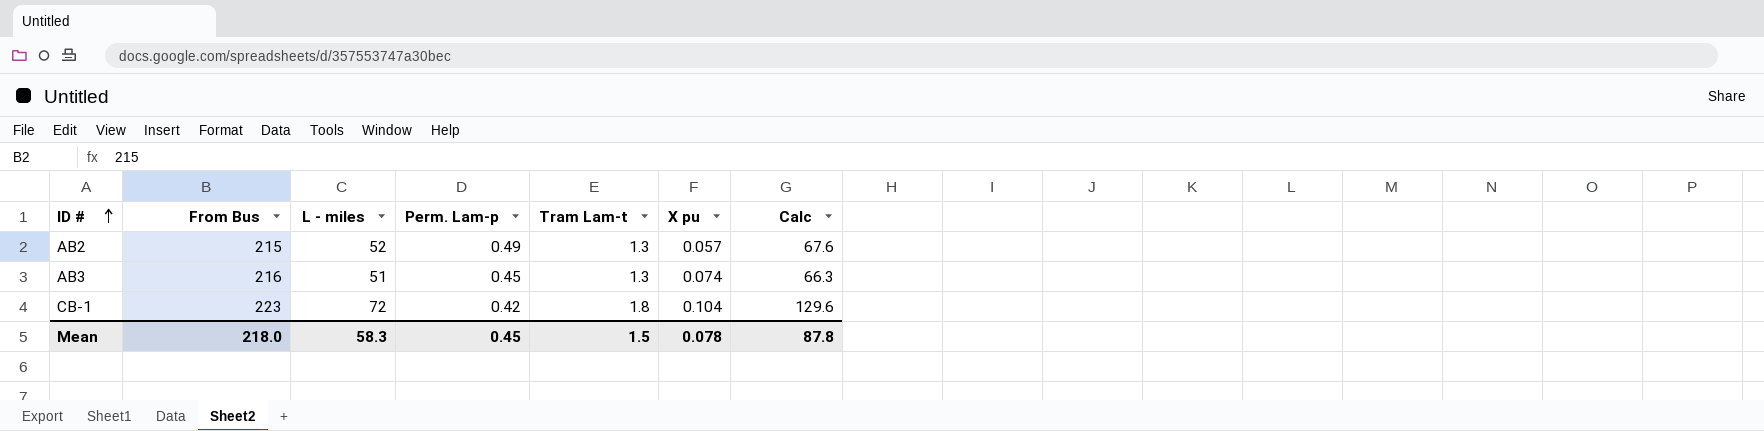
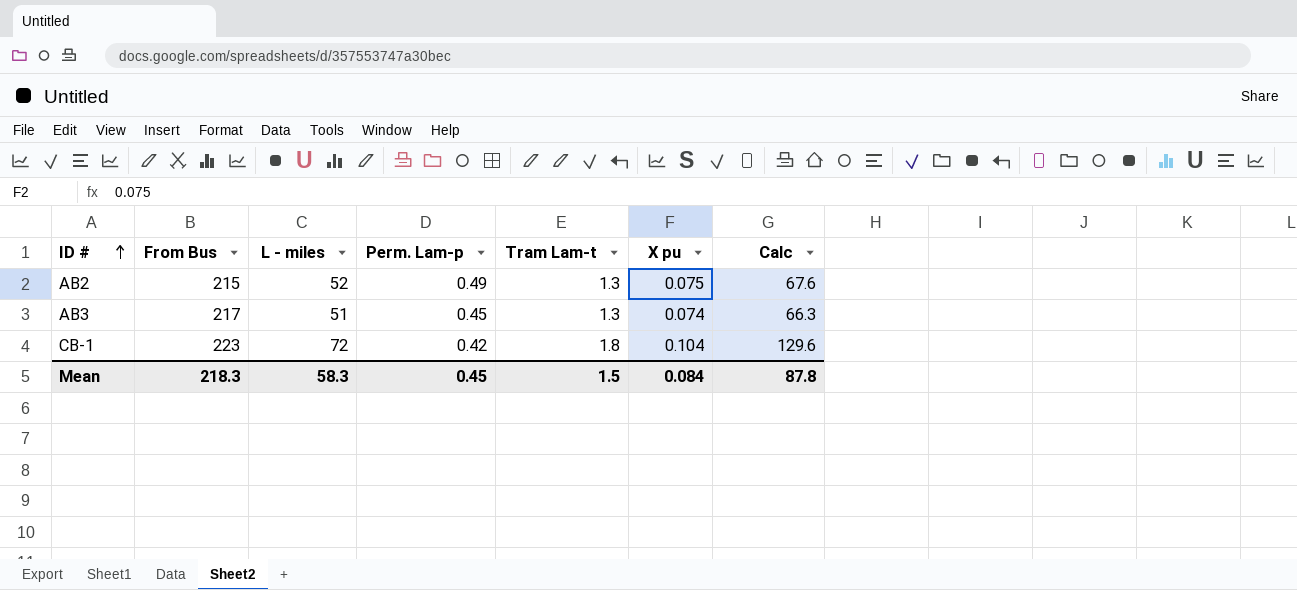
AB2 | X pu: 0.057 -> 0.075
AB3 | From Bus: 216 -> 217
Mean | From Bus: 218.0 -> 218.3
Mean | X pu: 0.078 -> 0.084

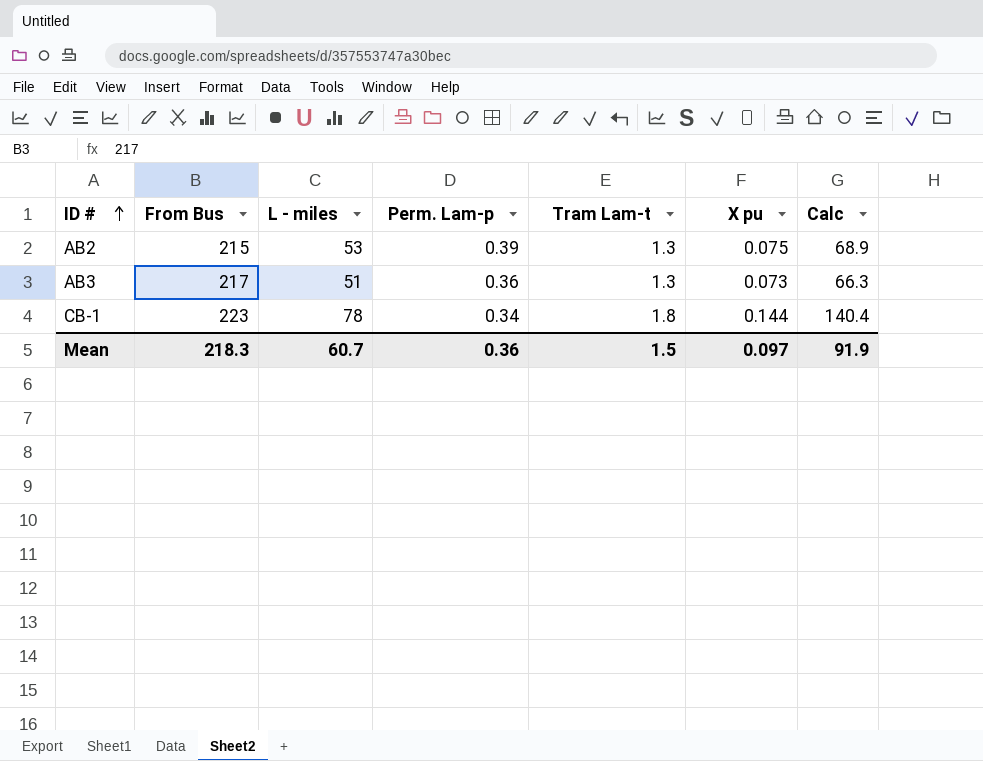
AB2 | L - miles: 52 -> 53
AB2 | Perm. Lam-p: 0.49 -> 0.39
AB2 | Calc: 67.6 -> 68.9
AB3 | Perm. Lam-p: 0.45 -> 0.36
AB3 | X pu: 0.074 -> 0.073
CB-1 | L - miles: 72 -> 78
CB-1 | Perm. Lam-p: 0.42 -> 0.34
CB-1 | X pu: 0.104 -> 0.144
CB-1 | Calc: 129.6 -> 140.4
Mean | L - miles: 58.3 -> 60.7
Mean | Perm. Lam-p: 0.45 -> 0.36
Mean | X pu: 0.084 -> 0.097
Mean | Calc: 87.8 -> 91.9

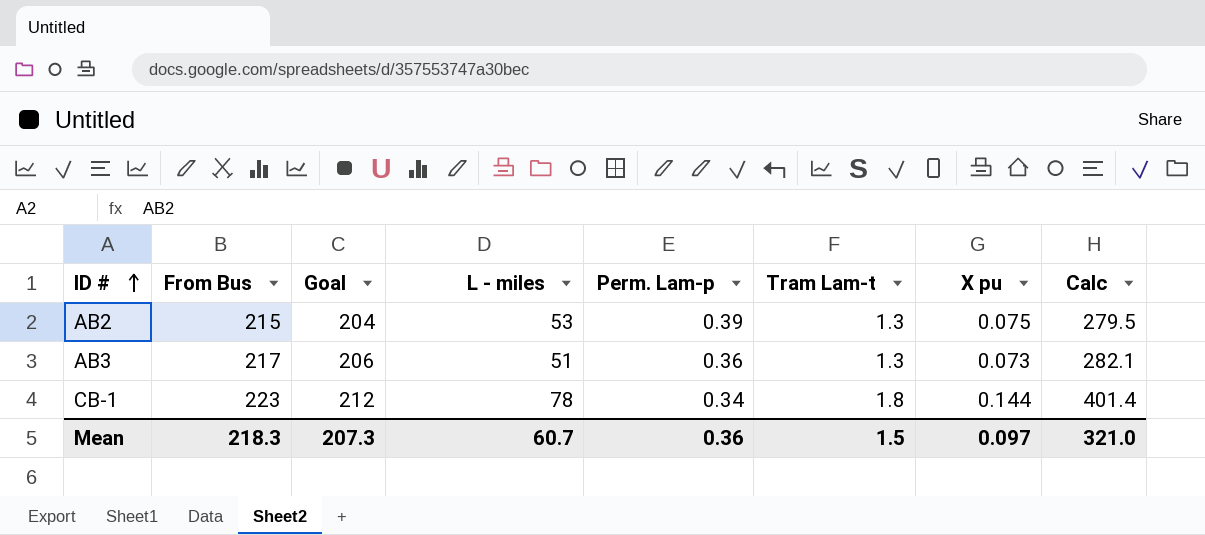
column Goal | formula: none -> [From Bus] * 0.95
column Calc | formula: [L - miles] * [Tram Lam-t] -> [From Bus] * [Tram Lam-t]
Mean | Calc: 91.9 -> 321.0

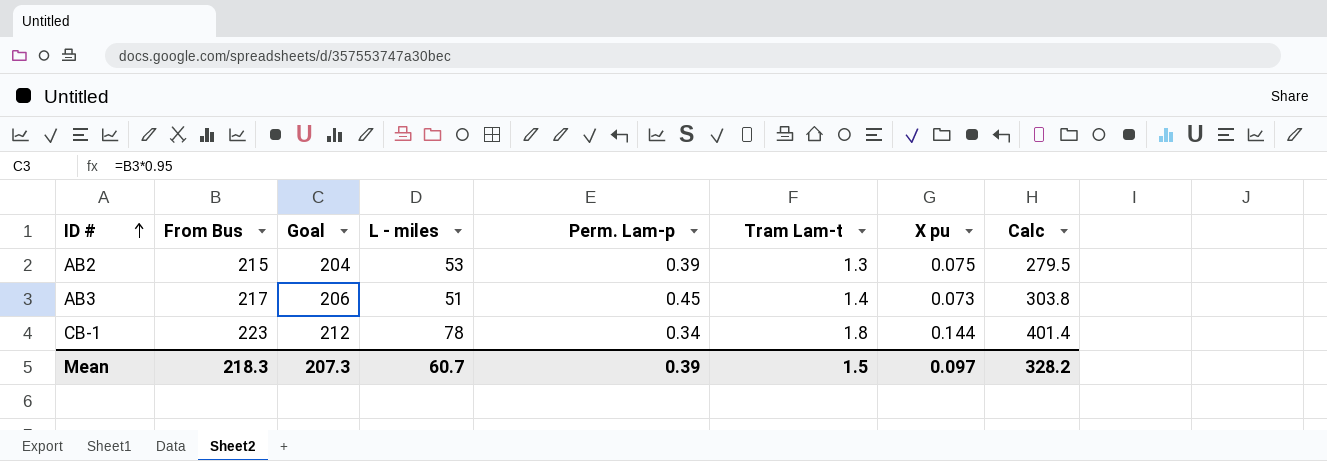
AB3 | Perm. Lam-p: 0.36 -> 0.45
AB3 | Tram Lam-t: 1.3 -> 1.4
AB3 | Calc: 282.1 -> 303.8
Mean | Perm. Lam-p: 0.36 -> 0.39
Mean | Calc: 321.0 -> 328.2

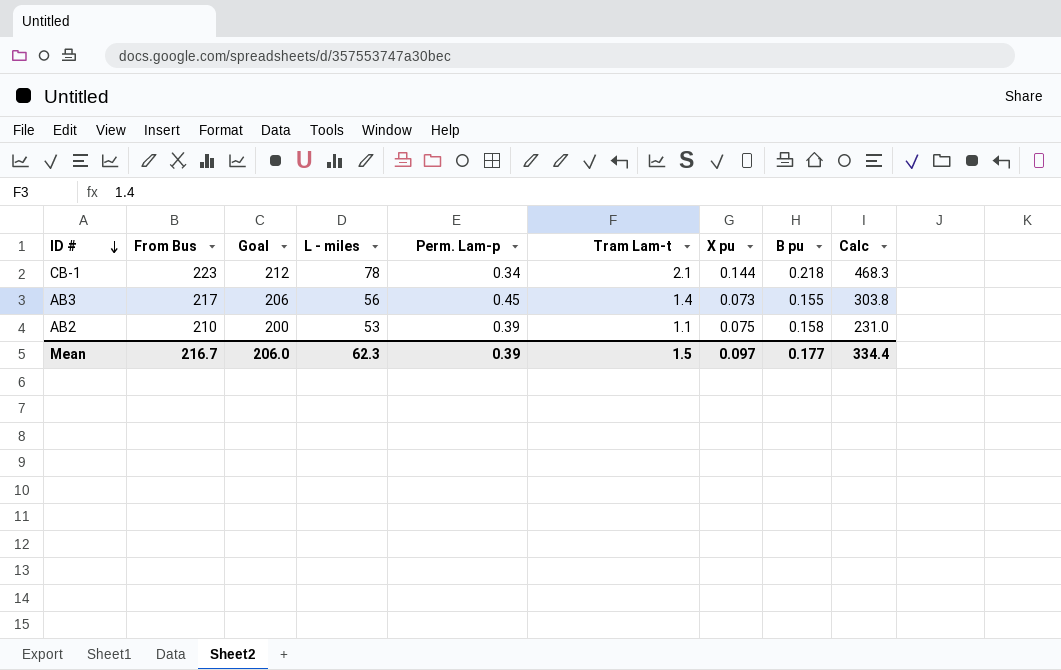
row order: ID # ascending -> ID # descending
column B pu | position: none -> 8
CB-1 | Tram Lam-t: 1.8 -> 2.1
CB-1 | Calc: 401.4 -> 468.3
AB3 | L - miles: 51 -> 56
AB2 | From Bus: 215 -> 210
AB2 | Goal: 204 -> 200
AB2 | Tram Lam-t: 1.3 -> 1.1
AB2 | Calc: 279.5 -> 231.0
Mean | From Bus: 218.3 -> 216.7
Mean | Goal: 207.3 -> 206.0
Mean | L - miles: 60.7 -> 62.3
Mean | Calc: 328.2 -> 334.4

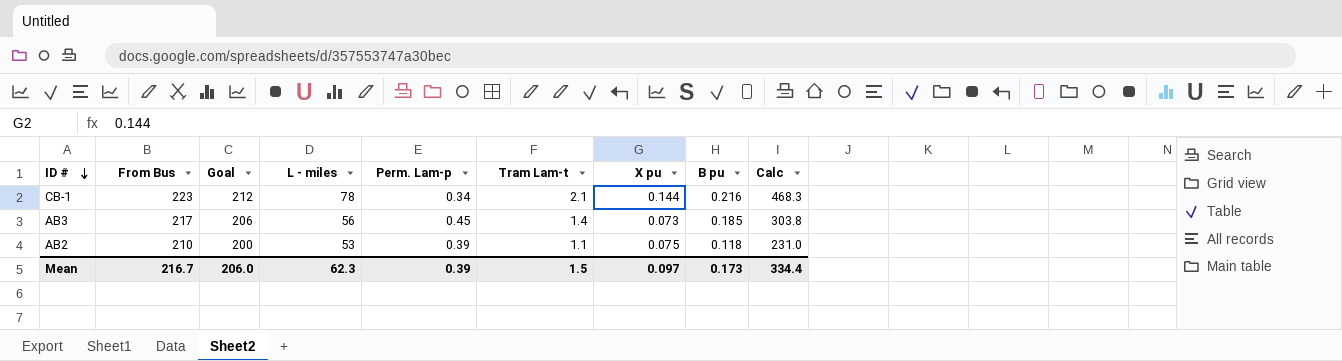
CB-1 | B pu: 0.218 -> 0.216
AB3 | B pu: 0.155 -> 0.185
AB2 | B pu: 0.158 -> 0.118
Mean | B pu: 0.177 -> 0.173

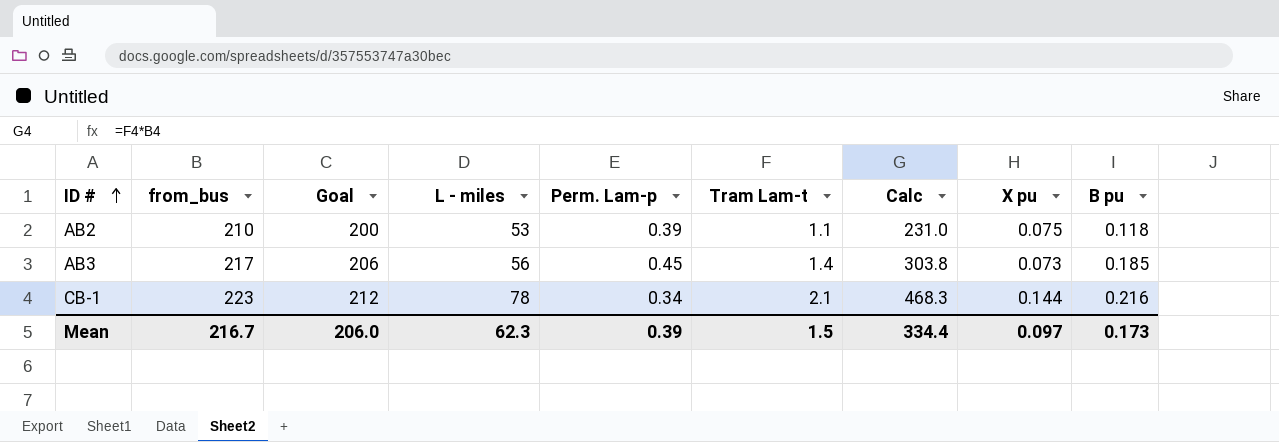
row order: ID # descending -> ID # ascending
column name: From Bus -> from_bus
column Calc | position: 9 -> 7

